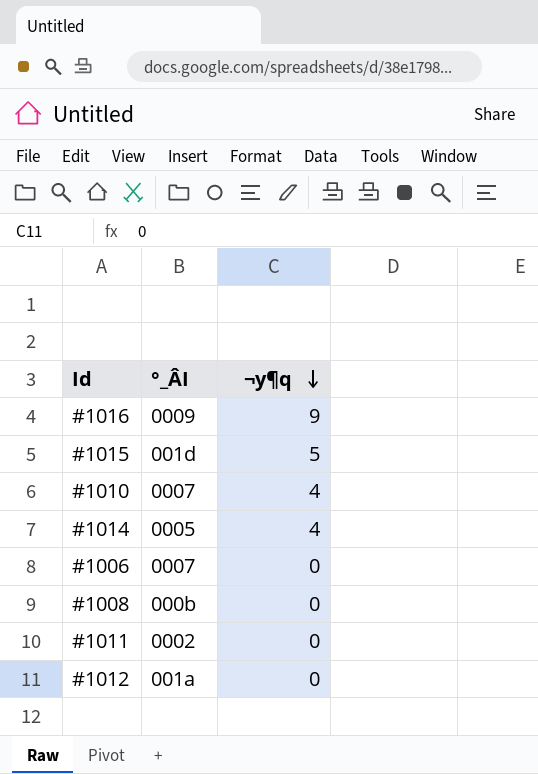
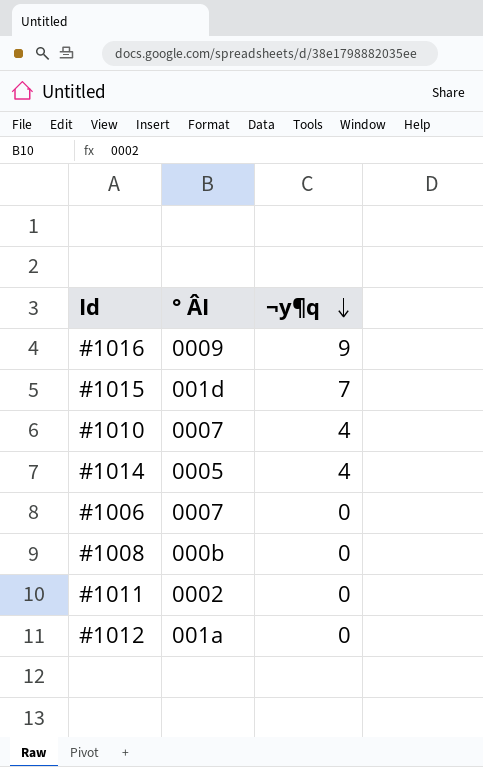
column name: °_ÂI -> ° ÂI
#1015 | ¬y¶q: 5 -> 7

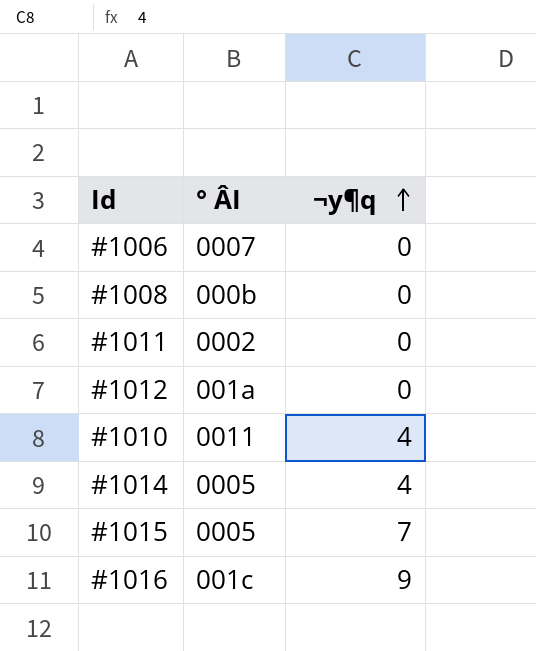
row order: ¬y¶q descending -> ¬y¶q ascending
#1010 | ° ÂI: 0007 -> 0011
#1015 | ° ÂI: 001d -> 0005
#1016 | ° ÂI: 0009 -> 001c

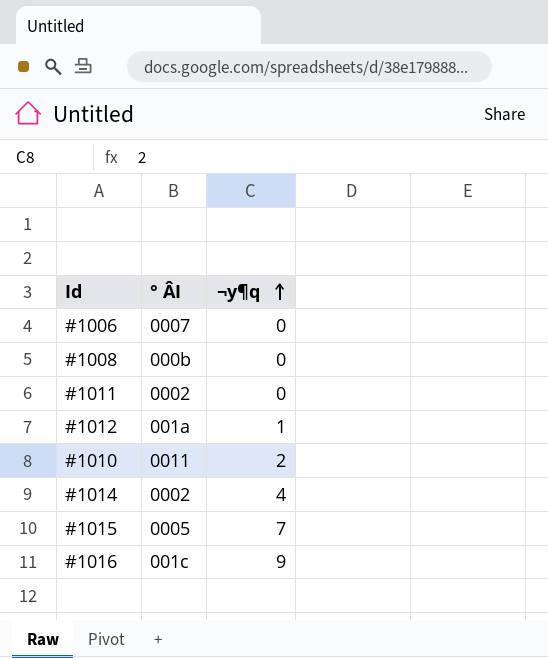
#1012 | ¬y¶q: 0 -> 1
#1010 | ¬y¶q: 4 -> 2
#1014 | ° ÂI: 0005 -> 0002

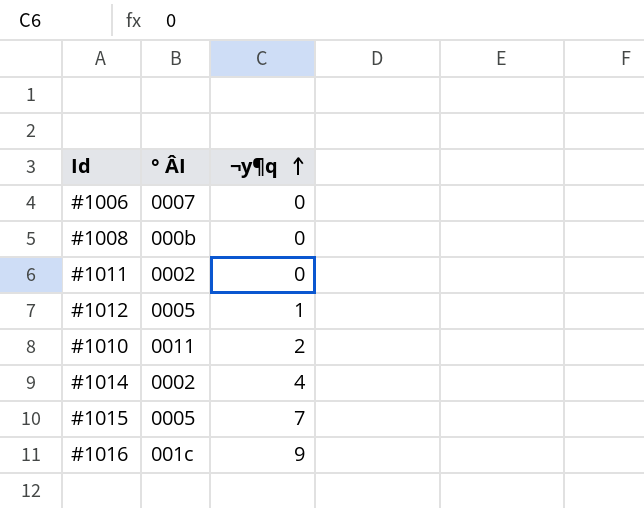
#1012 | ° ÂI: 001a -> 0005

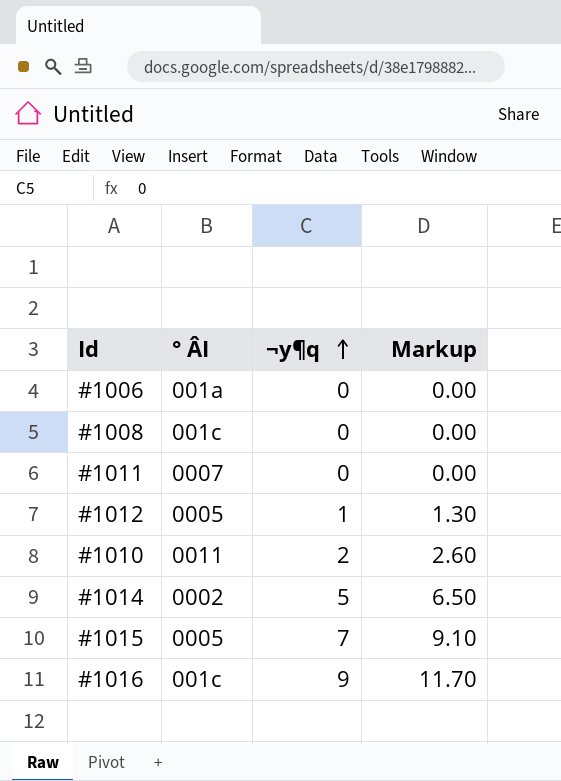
column Markup | formula: none -> [¬y¶q] * 1.3
#1006 | ° ÂI: 0007 -> 001a
#1008 | ° ÂI: 000b -> 001c
#1011 | ° ÂI: 0002 -> 0007
#1014 | ¬y¶q: 4 -> 5

